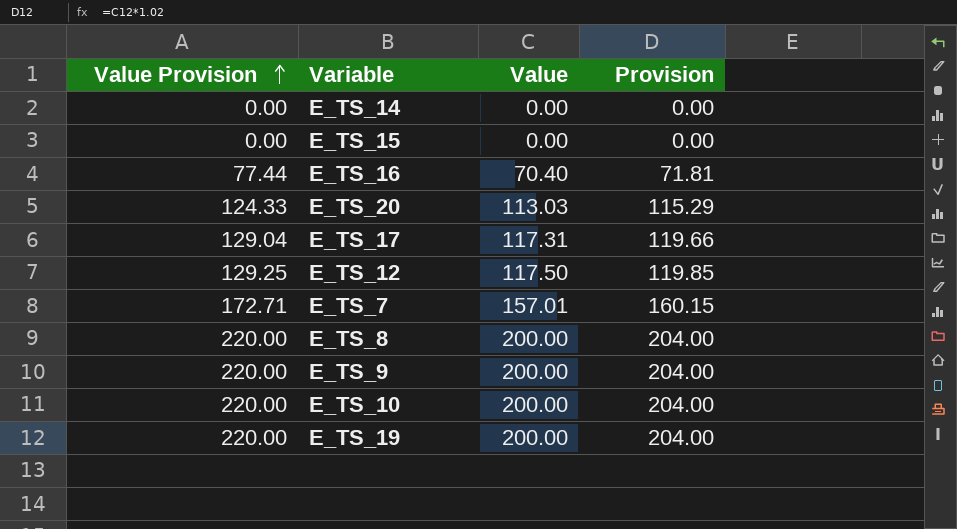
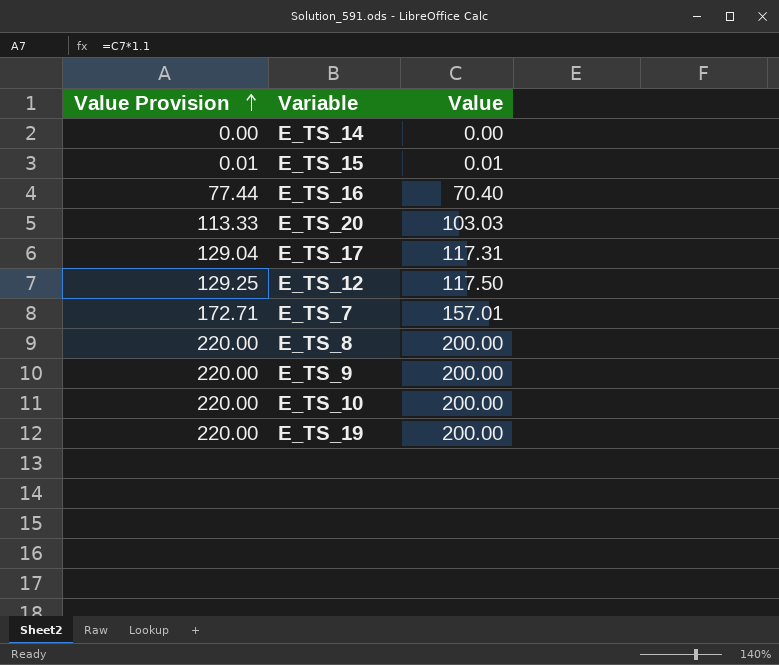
column Provision | formula: [Value] * 1.02 -> none
E_TS_15 | Value Provision: 0.00 -> 0.01
E_TS_15 | Value: 0.00 -> 0.01
E_TS_20 | Value Provision: 124.33 -> 113.33
E_TS_20 | Value: 113.03 -> 103.03

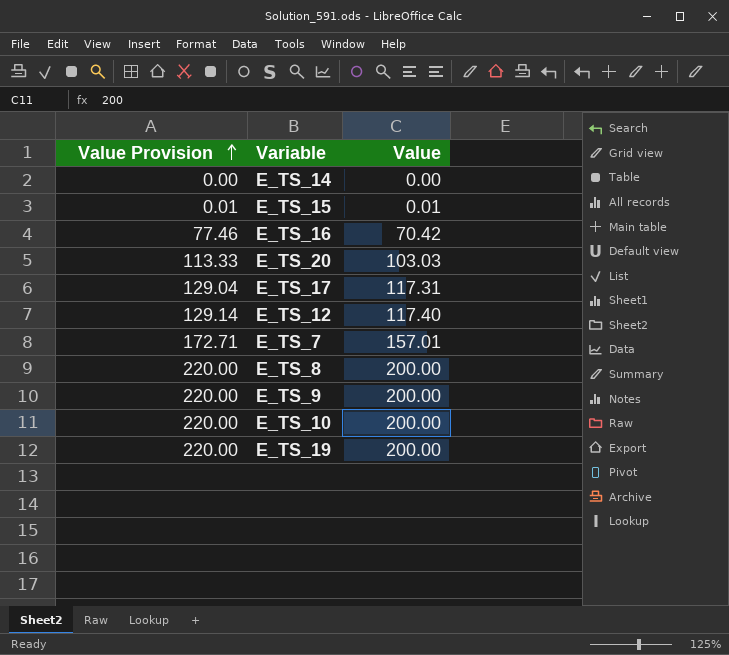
E_TS_16 | Value Provision: 77.44 -> 77.46
E_TS_16 | Value: 70.40 -> 70.42
E_TS_12 | Value Provision: 129.25 -> 129.14
E_TS_12 | Value: 117.50 -> 117.40

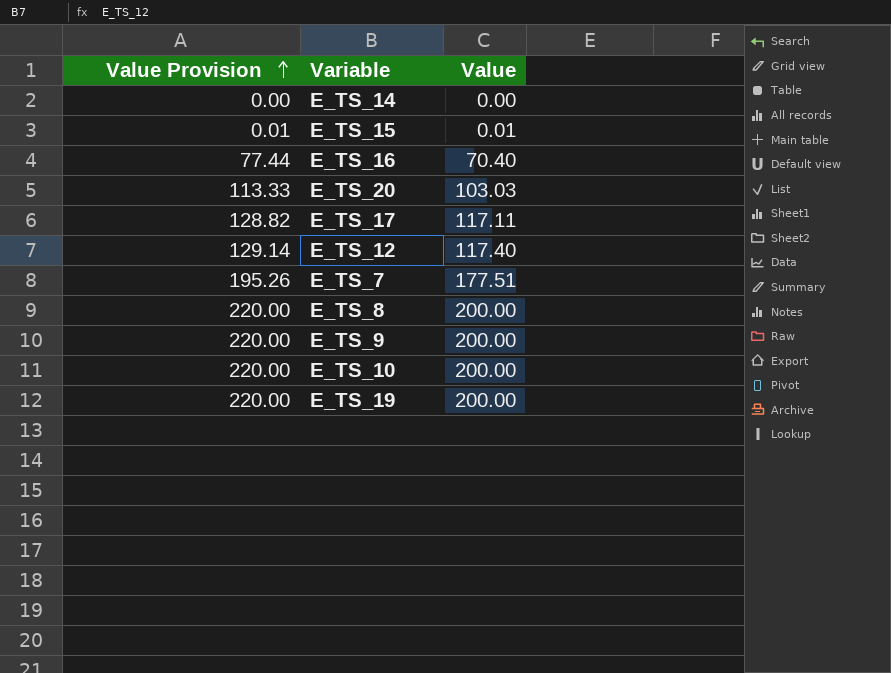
E_TS_16 | Value Provision: 77.46 -> 77.44
E_TS_16 | Value: 70.42 -> 70.40
E_TS_17 | Value Provision: 129.04 -> 128.82
E_TS_17 | Value: 117.31 -> 117.11
E_TS_7 | Value Provision: 172.71 -> 195.26
E_TS_7 | Value: 157.01 -> 177.51

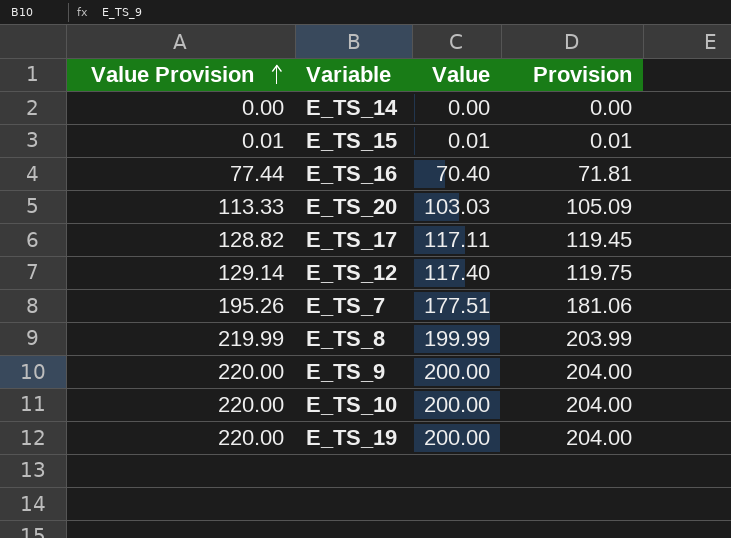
column Provision | formula: none -> [Value] * 1.02
E_TS_8 | Value Provision: 220.00 -> 219.99
E_TS_8 | Value: 200.00 -> 199.99

